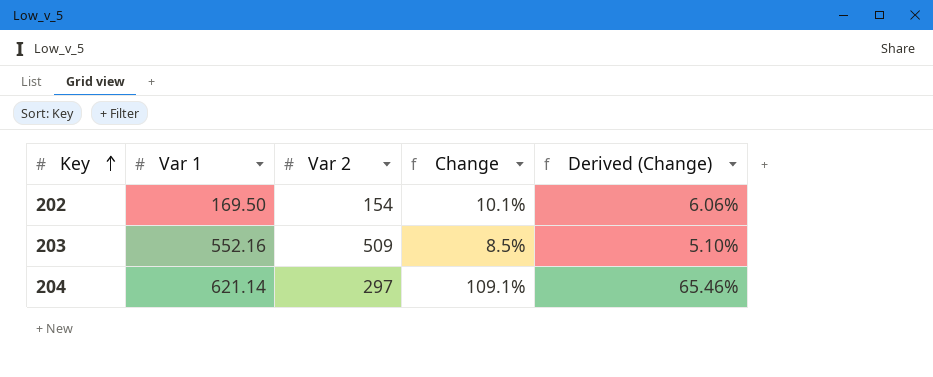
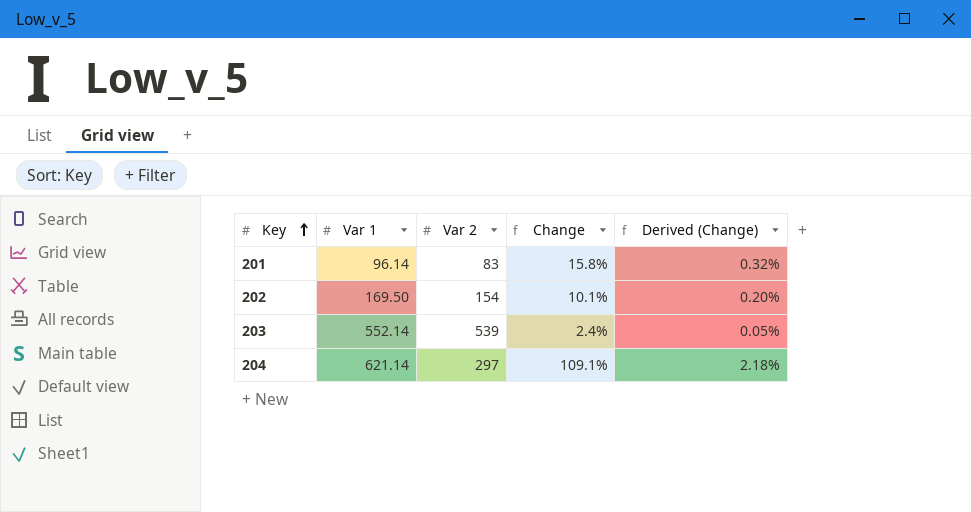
column Derived (Change) | formula: [Change] * 0.6 -> [Change] * 0.02
row 201: none -> 96.14 | 83 | 15.8% | 0.32%
203 | Var 1: 552.16 -> 552.14
203 | Var 2: 509 -> 539
203 | Change: 8.5% -> 2.4%

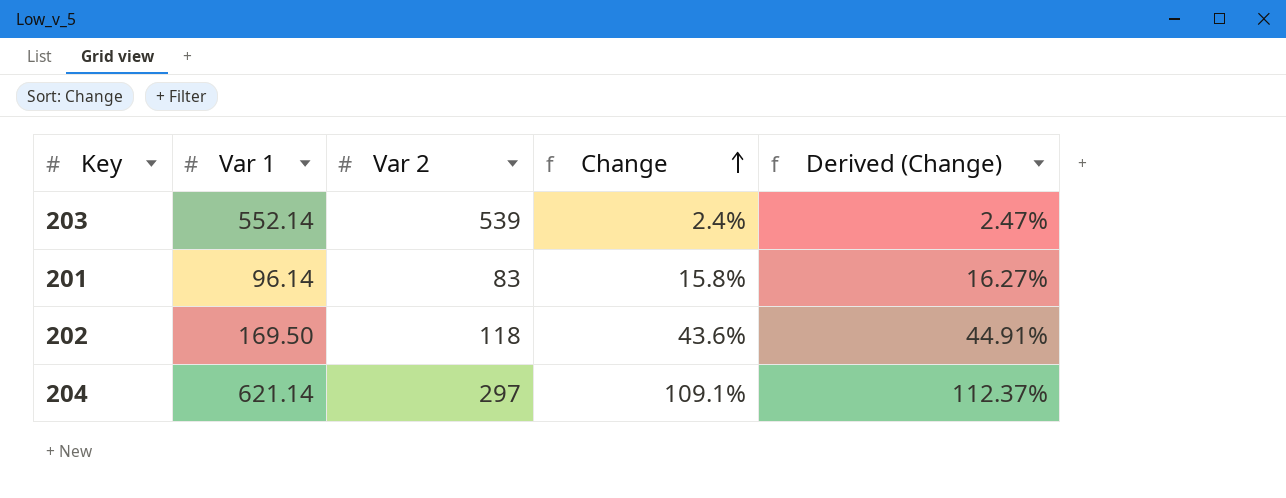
row order: Key ascending -> Change ascending
column Derived (Change) | formula: [Change] * 0.02 -> [Change] * 1.03
202 | Var 2: 154 -> 118
202 | Change: 10.1% -> 43.6%

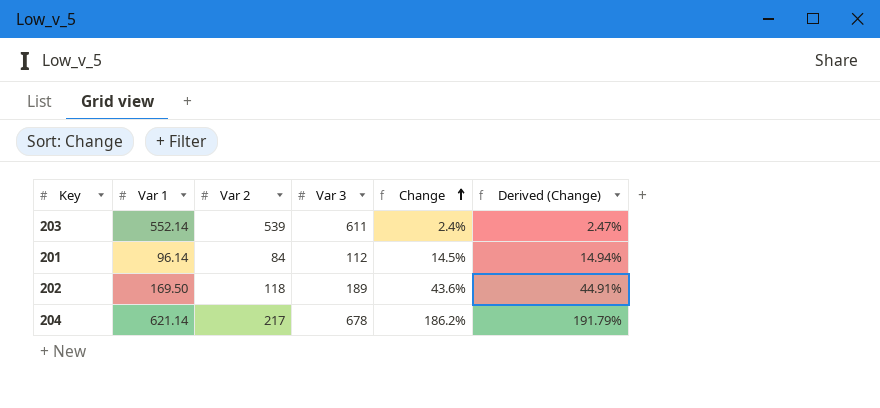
column Var 3 | position: none -> 4
201 | Var 2: 83 -> 84
201 | Change: 15.8% -> 14.5%
201 | Derived (Change): 16.27% -> 14.94%
204 | Var 2: 297 -> 217
204 | Change: 109.1% -> 186.2%
204 | Derived (Change): 112.37% -> 191.79%

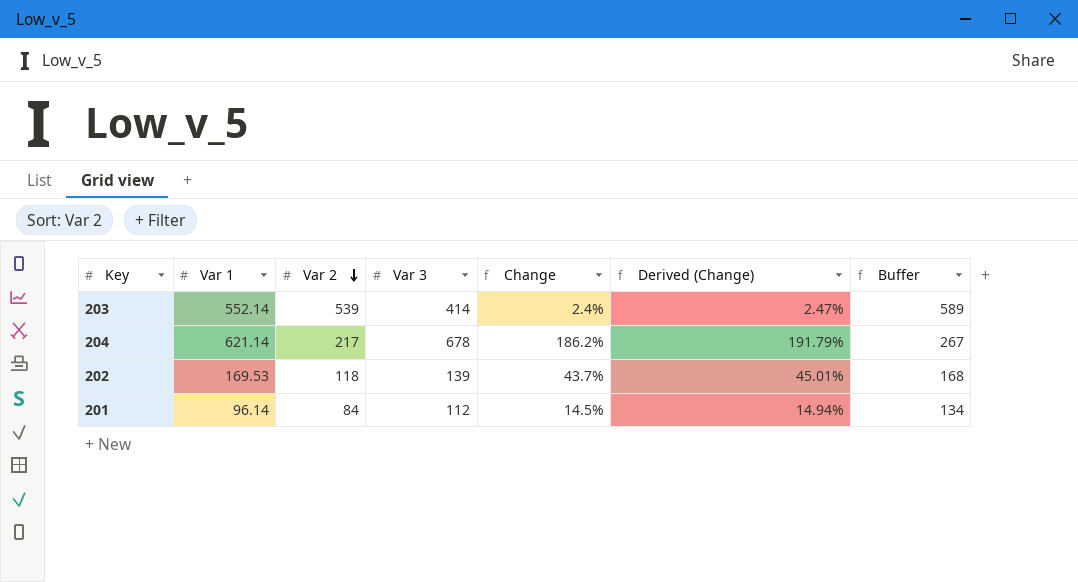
row order: Change ascending -> Var 2 descending
column Buffer | formula: none -> [Var 2] + 50
203 | Var 3: 611 -> 414
202 | Var 1: 169.50 -> 169.53
202 | Var 3: 189 -> 139
202 | Change: 43.6% -> 43.7%
202 | Derived (Change): 44.91% -> 45.01%

